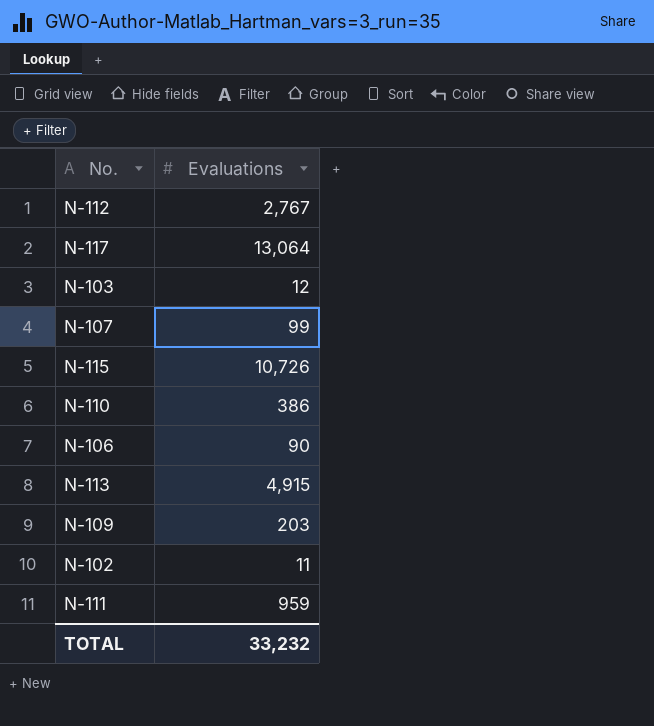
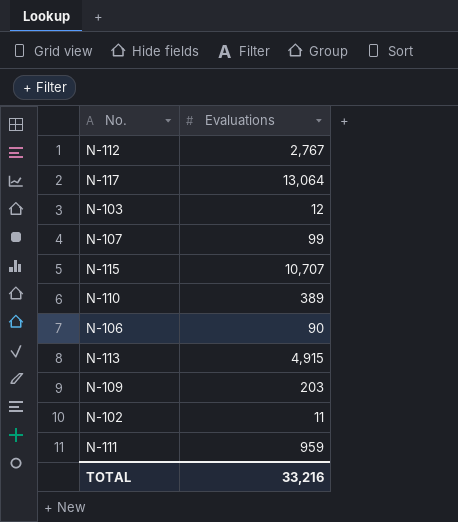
N-115 | Evaluations: 10,726 -> 10,707
N-110 | Evaluations: 386 -> 389
TOTAL | Evaluations: 33,232 -> 33,216

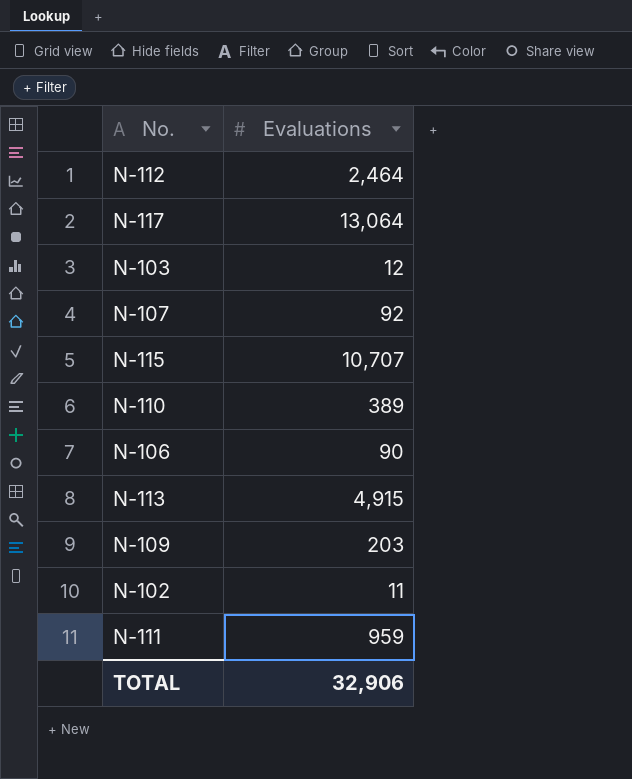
N-112 | Evaluations: 2,767 -> 2,464
N-107 | Evaluations: 99 -> 92
TOTAL | Evaluations: 33,216 -> 32,906

